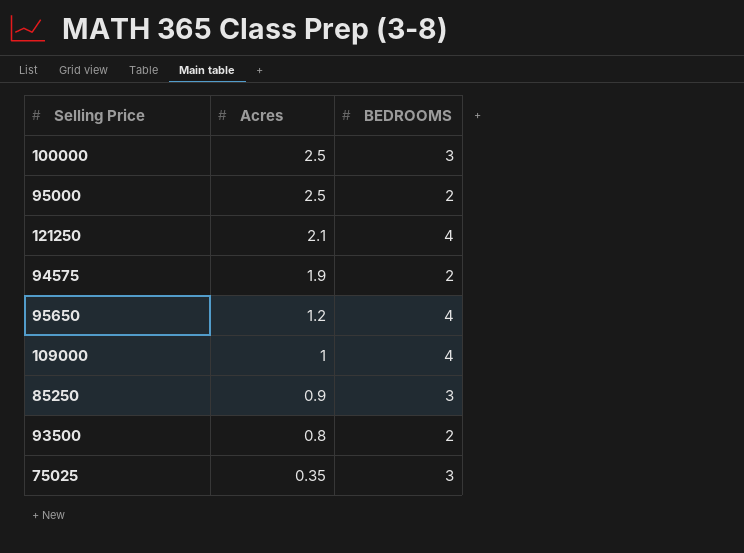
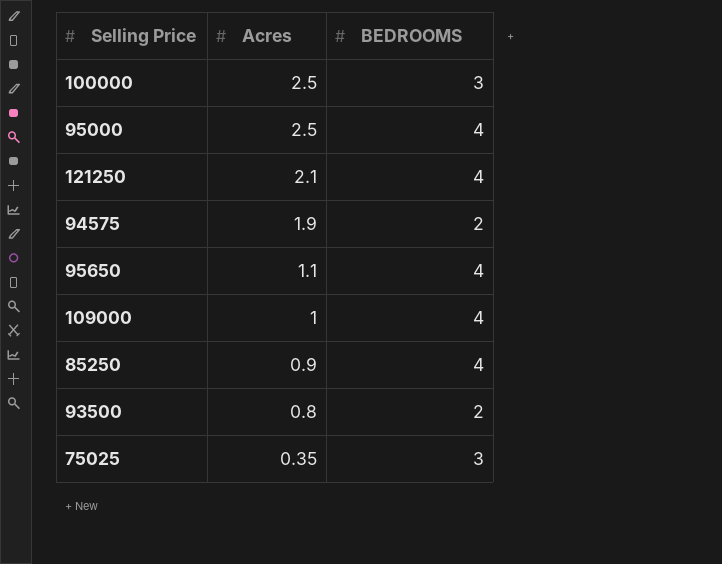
95000 | BEDROOMS: 2 -> 4
95650 | Acres: 1.2 -> 1.1
85250 | BEDROOMS: 3 -> 4

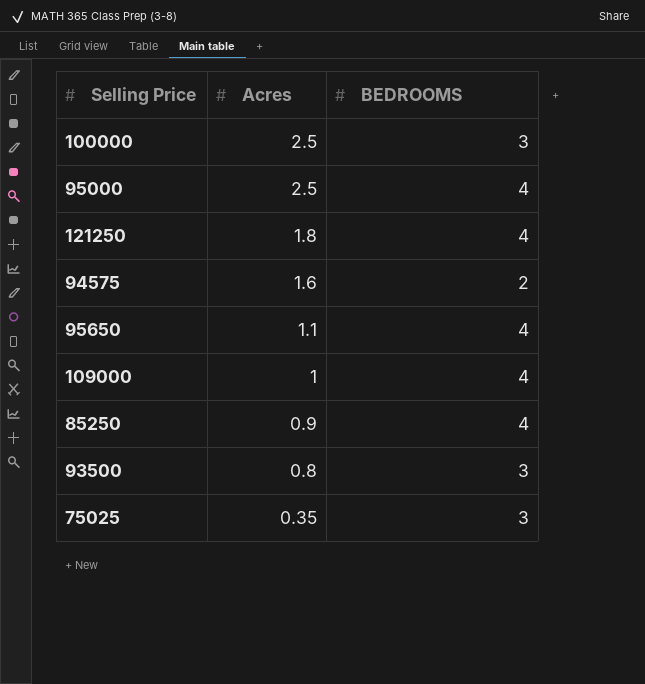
121250 | Acres: 2.1 -> 1.8
94575 | Acres: 1.9 -> 1.6
93500 | BEDROOMS: 2 -> 3

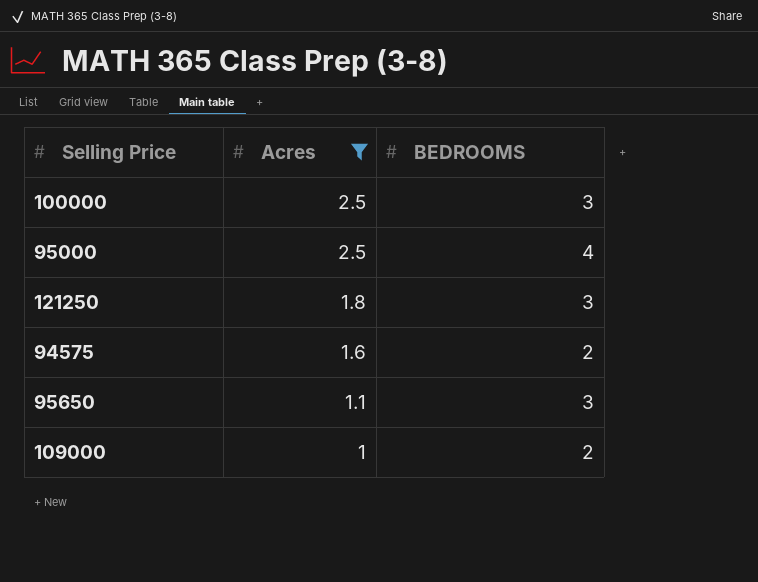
filter: none -> Acres >= 1
121250 | BEDROOMS: 4 -> 3
95650 | BEDROOMS: 4 -> 3
109000 | BEDROOMS: 4 -> 2

